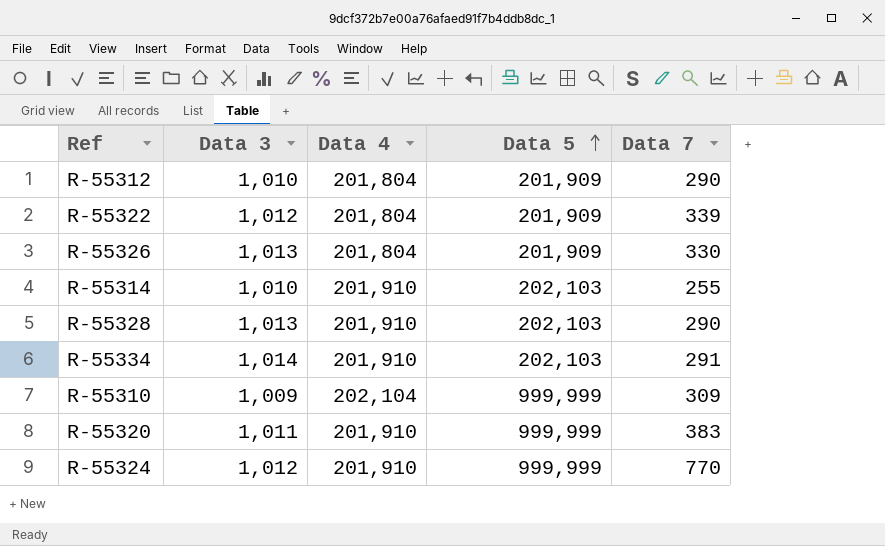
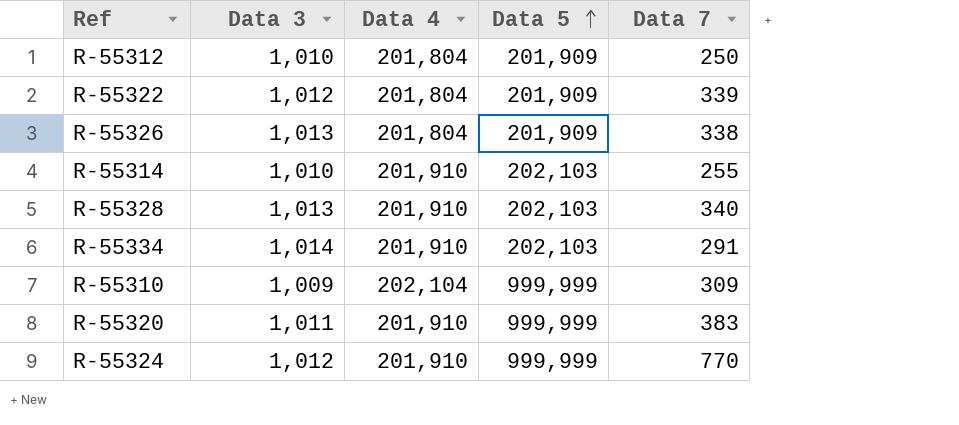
R-55312 | Data 7: 290 -> 250
R-55326 | Data 7: 330 -> 338
R-55328 | Data 7: 290 -> 340

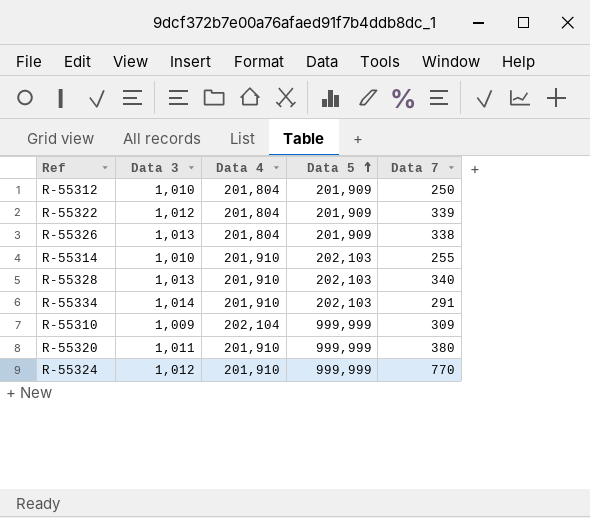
R-55320 | Data 7: 383 -> 380

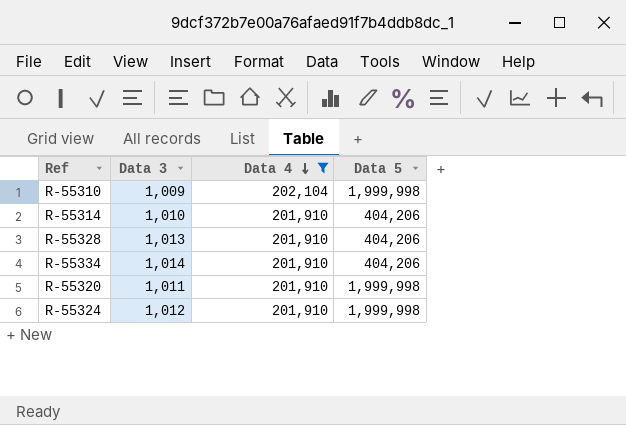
filter: none -> Data 4 != 201,804
row order: Data 5 ascending -> Data 4 descending
column Data 7 | position: 5 -> none
R-55310 | Data 5: 999,999 -> 1,999,998
R-55314 | Data 5: 202,103 -> 404,206
R-55328 | Data 5: 202,103 -> 404,206
R-55334 | Data 5: 202,103 -> 404,206
R-55320 | Data 5: 999,999 -> 1,999,998
R-55324 | Data 5: 999,999 -> 1,999,998

